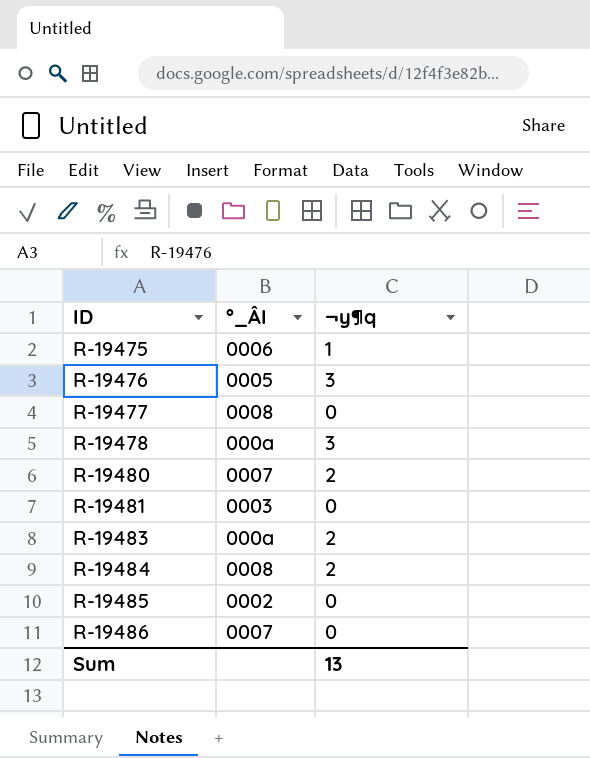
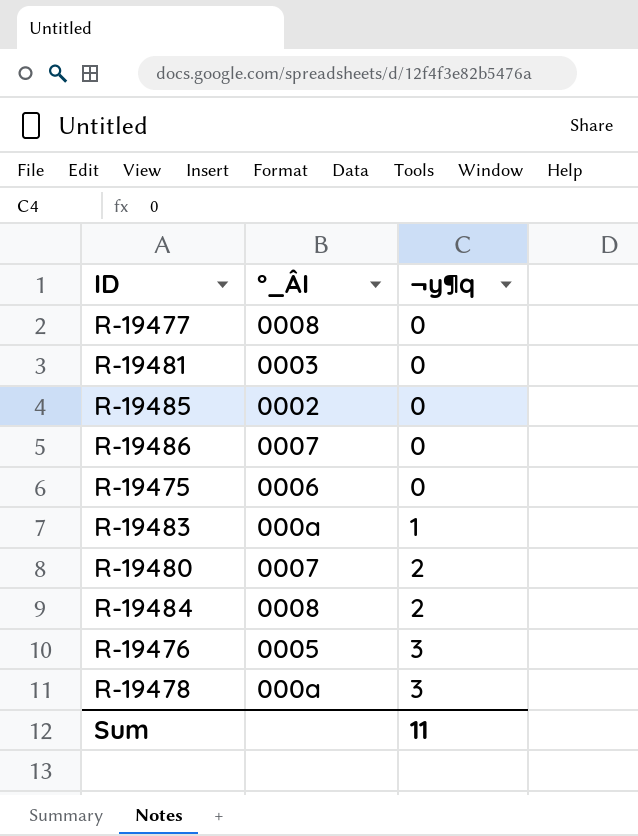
row order: ID ascending -> ¬y¶q ascending
R-19475 | ¬y¶q: 1 -> 0
R-19483 | ¬y¶q: 2 -> 1
Sum | ¬y¶q: 13 -> 11

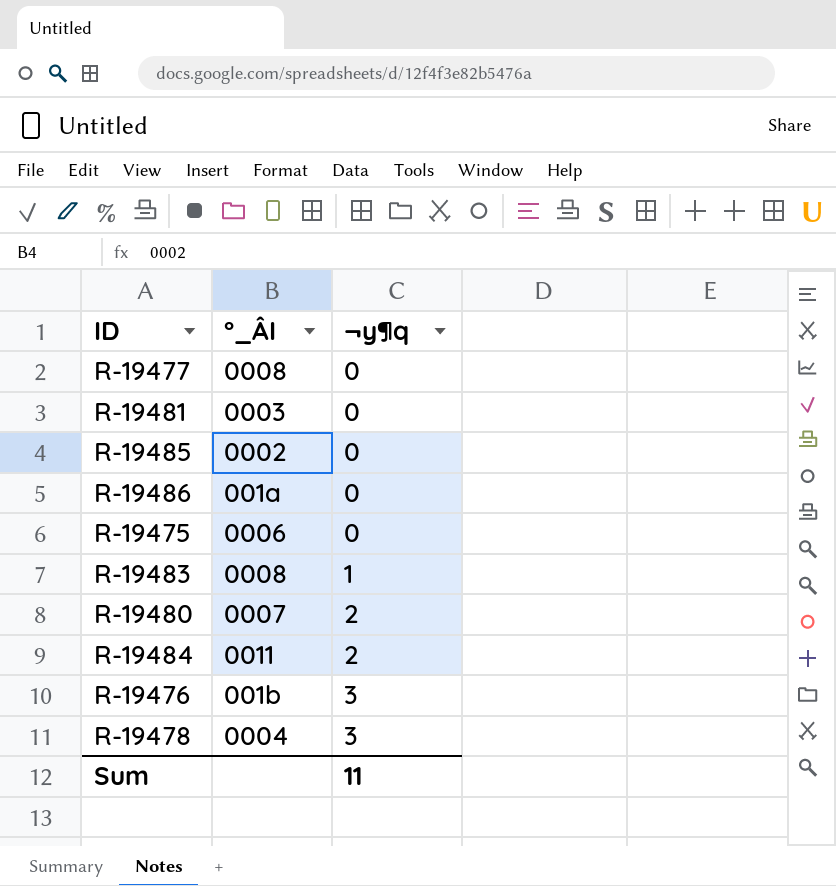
R-19486 | °_ÂI: 0007 -> 001a
R-19483 | °_ÂI: 000a -> 0008
R-19484 | °_ÂI: 0008 -> 0011
R-19476 | °_ÂI: 0005 -> 001b
R-19478 | °_ÂI: 000a -> 0004

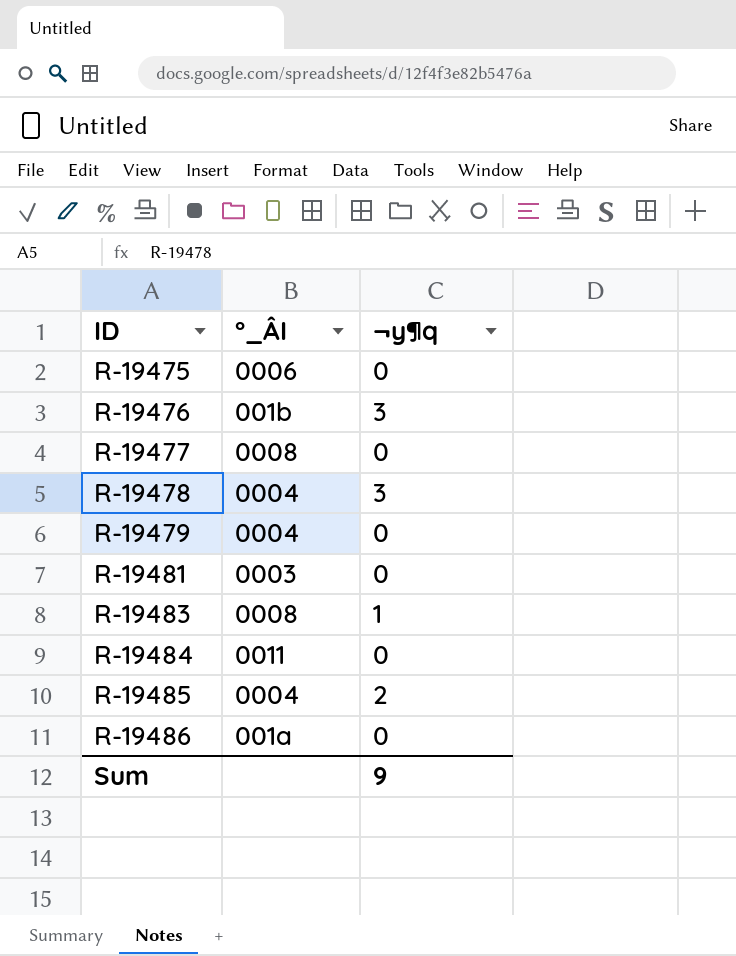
row order: ¬y¶q ascending -> ID ascending
row R-19480: 0007 | 2 -> none
row R-19479: none -> 0004 | 0
R-19484 | ¬y¶q: 2 -> 0
R-19485 | °_ÂI: 0002 -> 0004
R-19485 | ¬y¶q: 0 -> 2
Sum | ¬y¶q: 11 -> 9

